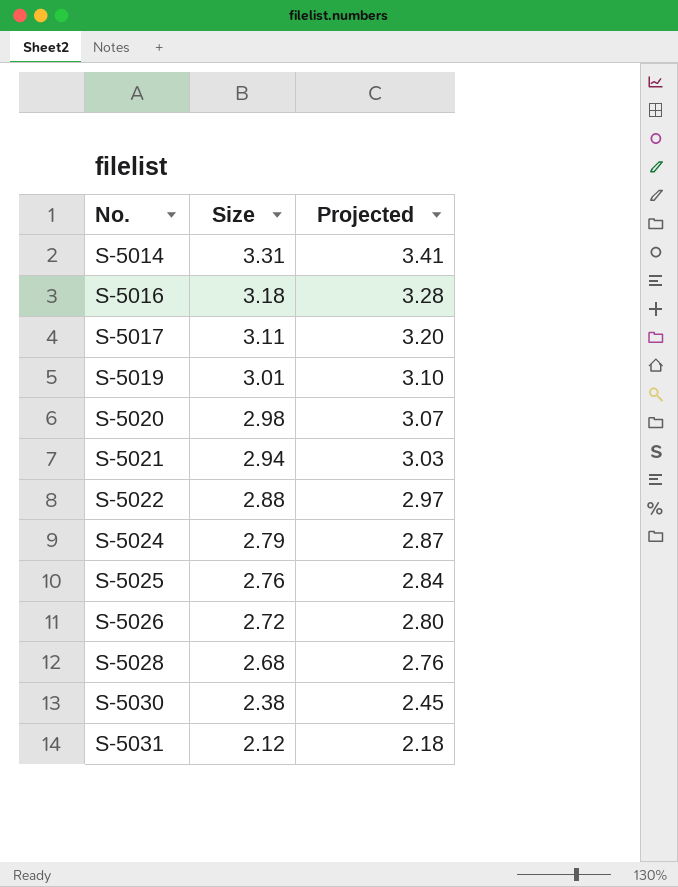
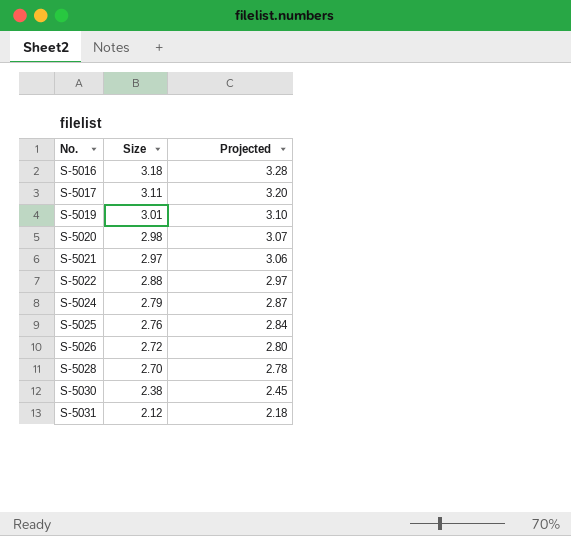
row S-5014: 3.31 | 3.41 -> none
S-5021 | Size: 2.94 -> 2.97
S-5021 | Projected: 3.03 -> 3.06
S-5028 | Size: 2.68 -> 2.70
S-5028 | Projected: 2.76 -> 2.78

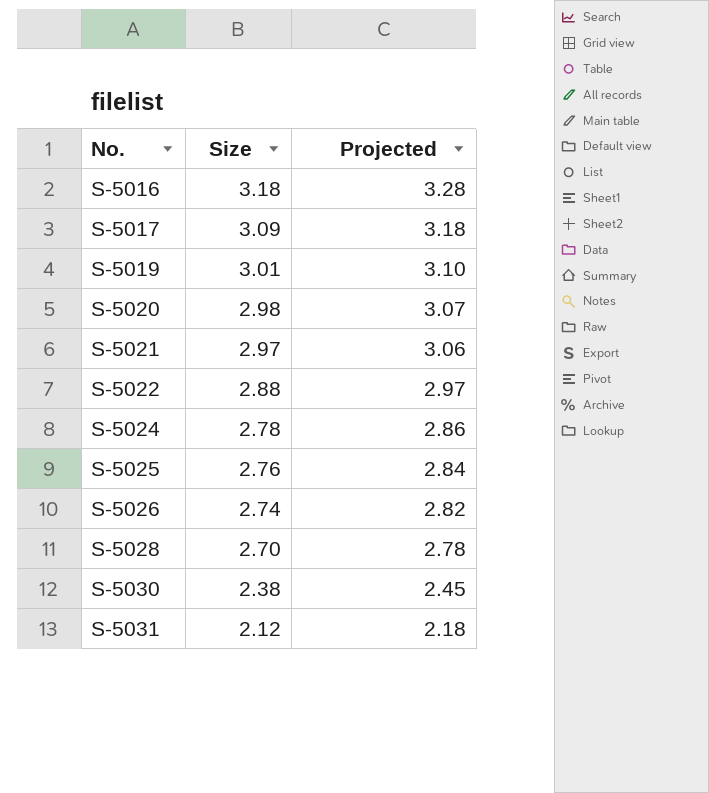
S-5017 | Size: 3.11 -> 3.09
S-5017 | Projected: 3.20 -> 3.18
S-5024 | Size: 2.79 -> 2.78
S-5024 | Projected: 2.87 -> 2.86
S-5026 | Size: 2.72 -> 2.74
S-5026 | Projected: 2.80 -> 2.82

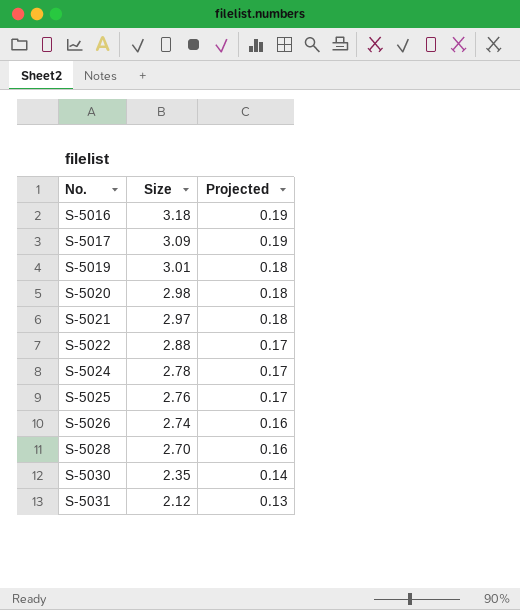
column Projected | formula: [Size] * 1.03 -> [Size] * 0.06
S-5030 | Size: 2.38 -> 2.35

